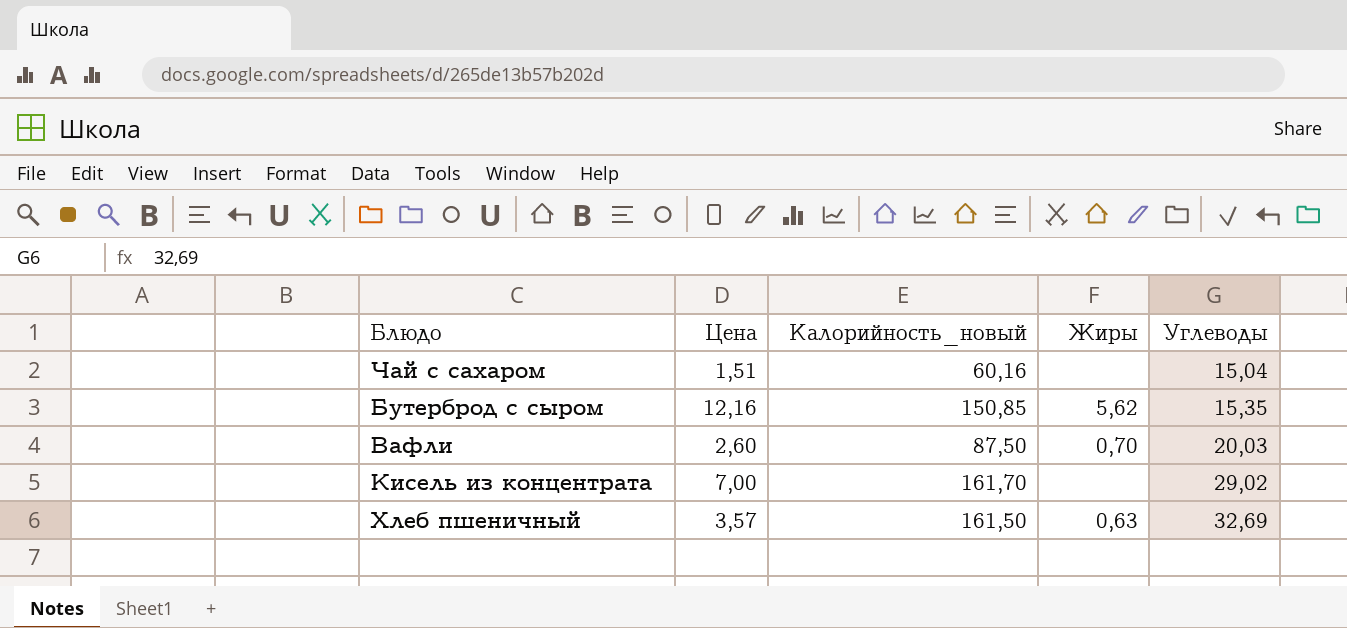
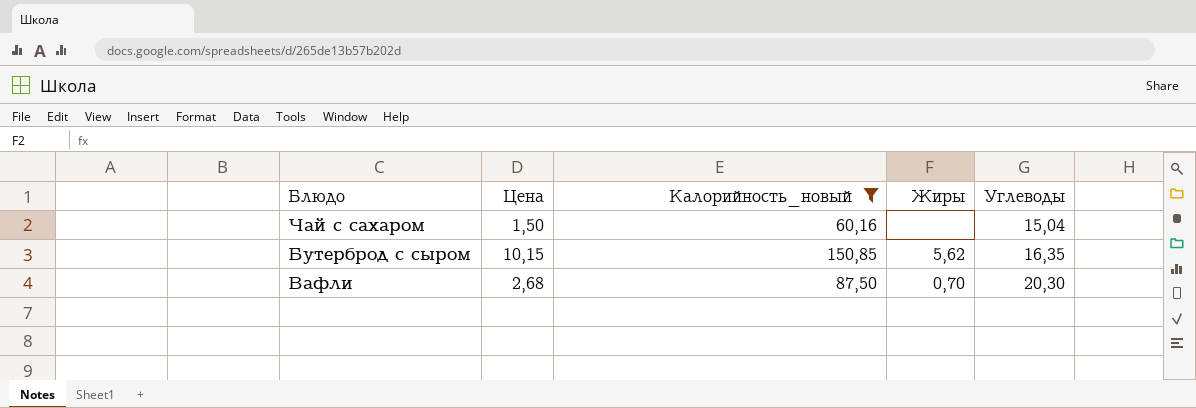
filter: none -> Калорийность_новый <= 150,85
Чай с сахаром | Цена: 1,51 -> 1,50
Бутерброд с сыром | Цена: 12,16 -> 10,15
Бутерброд с сыром | Углеводы: 15,35 -> 16,35
Вафли | Цена: 2,60 -> 2,68
Вафли | Углеводы: 20,03 -> 20,30

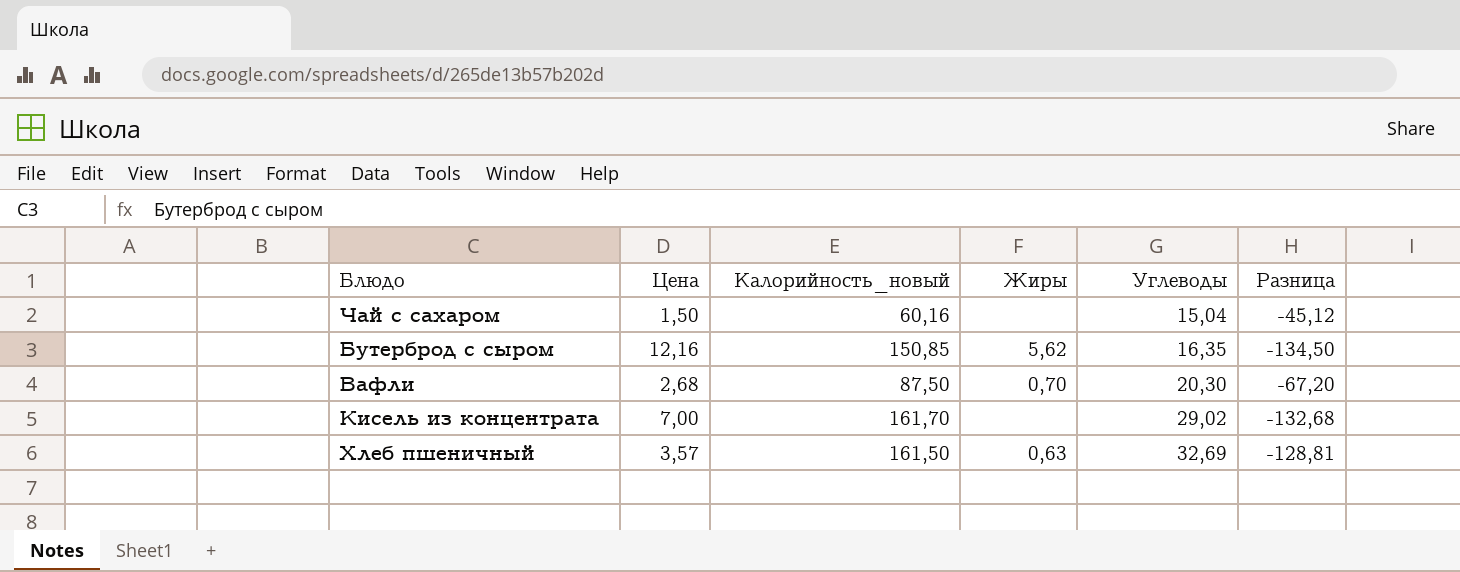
filter: Калорийность_новый <= 150,85 -> none
column Разница | formula: none -> [Углеводы] - [Калорийность_новый]
Бутерброд с сыром | Цена: 10,15 -> 12,16

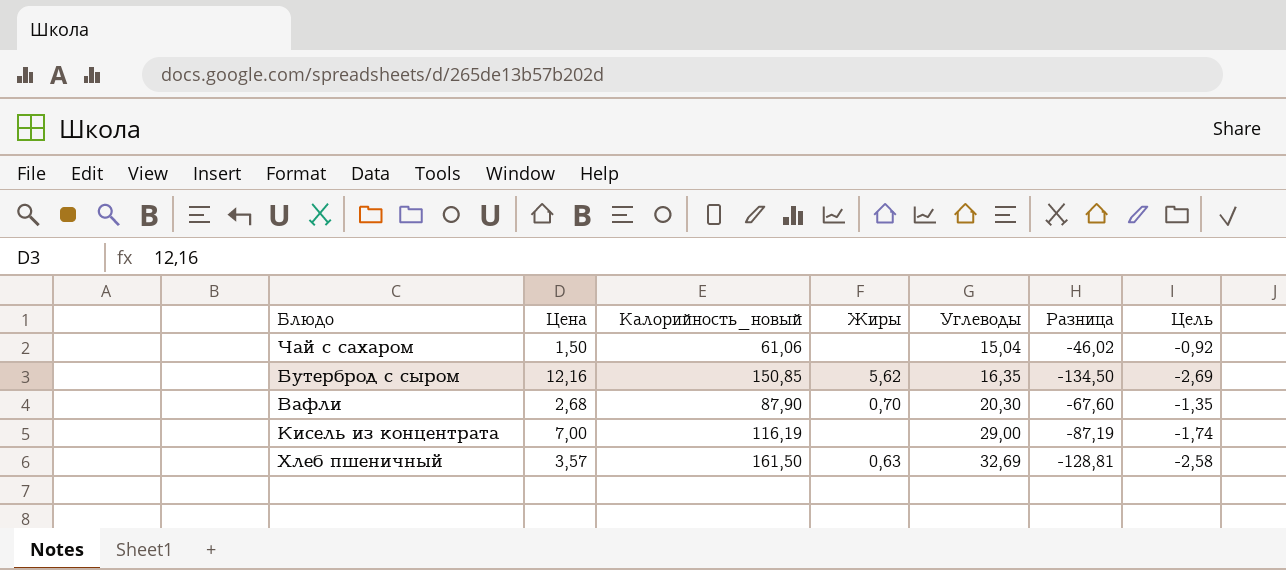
column Цель | formula: none -> [Разница] * 0,02
Чай с сахаром | Калорийность_новый: 60,16 -> 61,06
Чай с сахаром | Разница: -45,12 -> -46,02
Вафли | Калорийность_новый: 87,50 -> 87,90
Вафли | Разница: -67,20 -> -67,60
Кисель из концентрата | Калорийность_новый: 161,70 -> 116,19
Кисель из концентрата | Углеводы: 29,02 -> 29,00
Кисель из концентрата | Разница: -132,68 -> -87,19

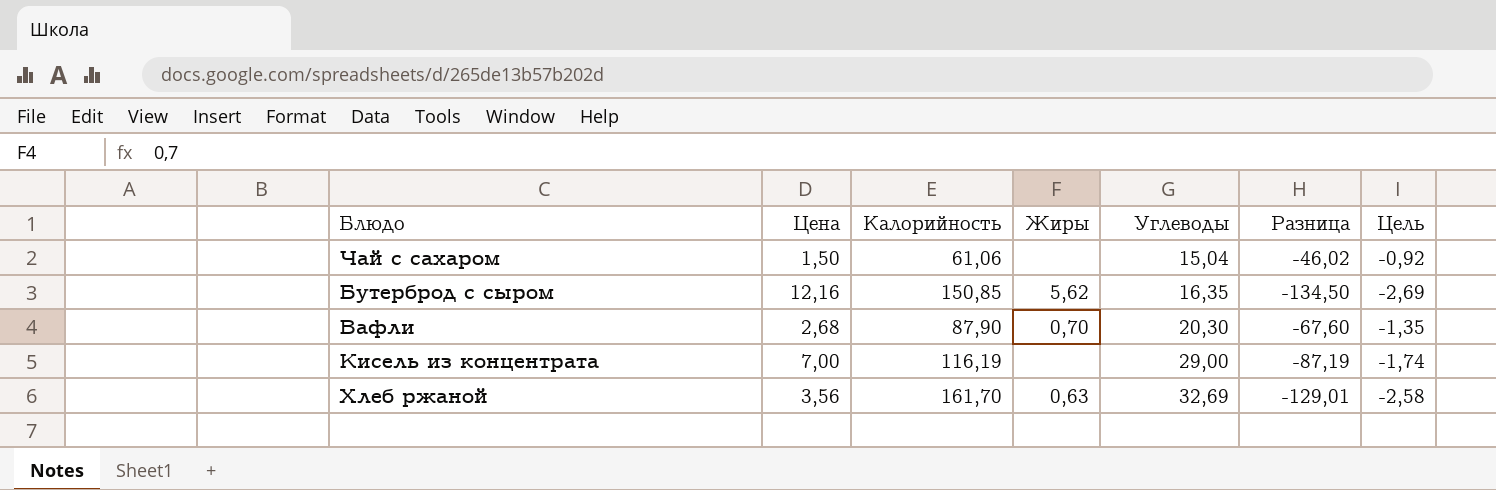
column name: Калорийность_новый -> Калорийность
row Хлеб пшеничный: 3,57 | 161,50 | 0,63 | 32,69 | -128,81 | -2,58 -> none
row Хлеб ржаной: none -> 3,56 | 161,70 | 0,63 | 32,69 | -129,01 | -2,58

